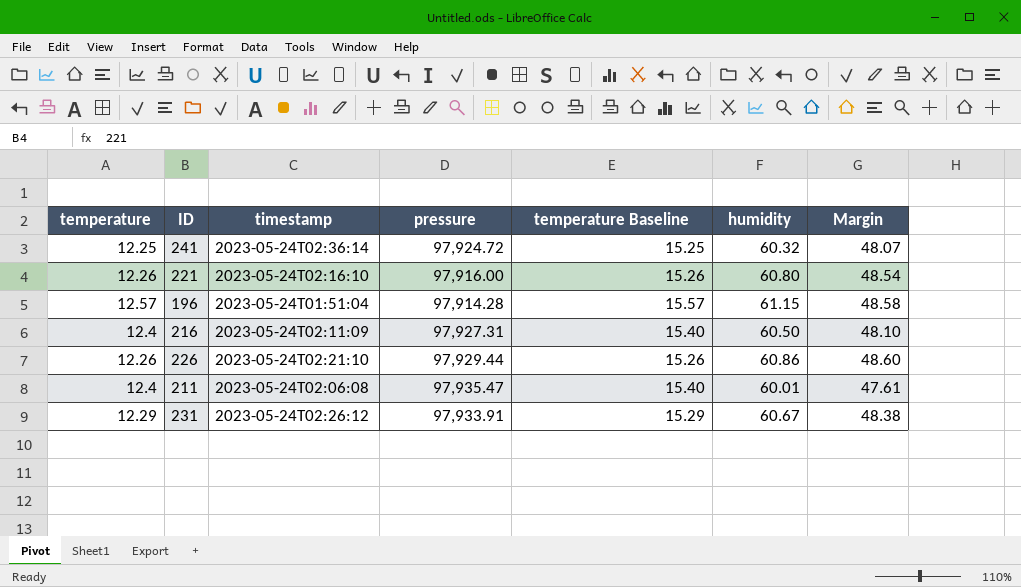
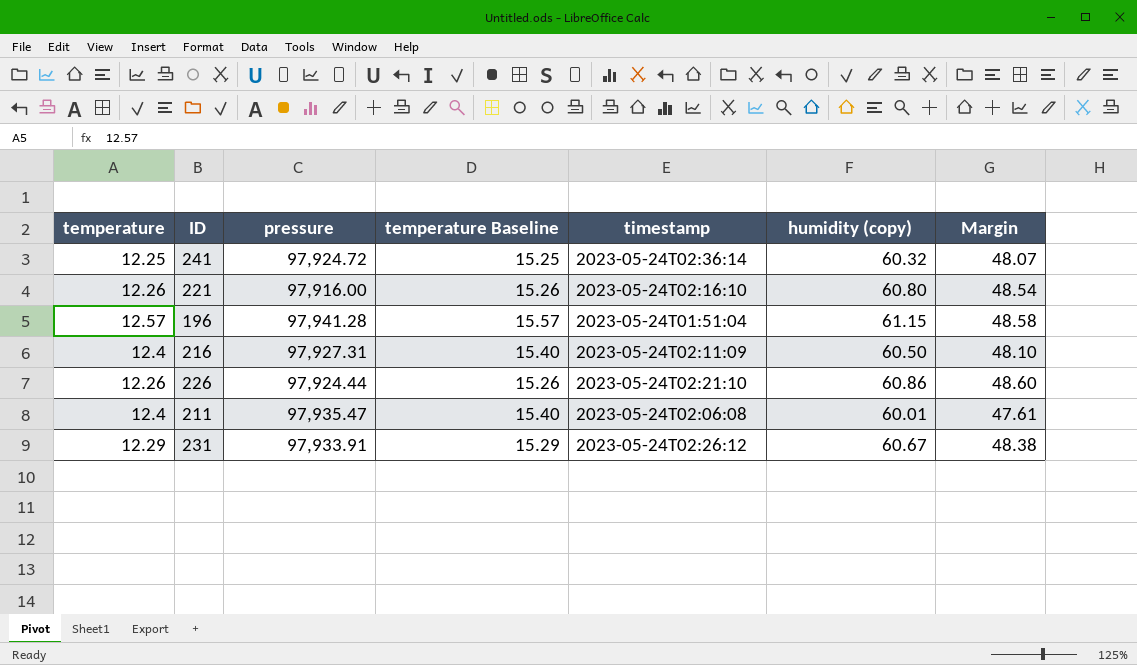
column timestamp | position: 3 -> 5
column name: humidity -> humidity (copy)
196 | pressure: 97,914.28 -> 97,941.28
226 | pressure: 97,929.44 -> 97,924.44

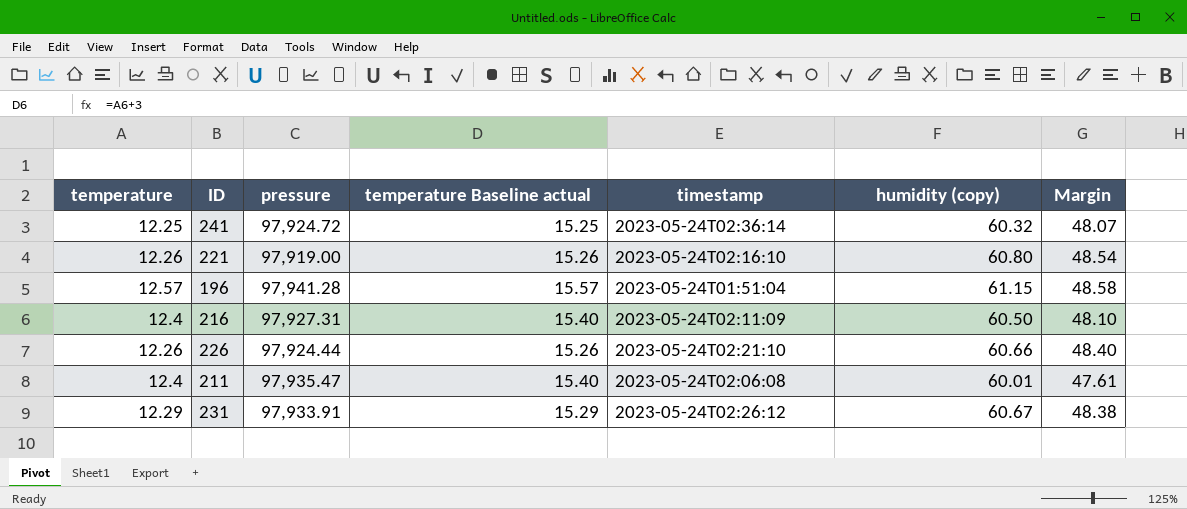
column name: temperature Baseline -> temperature Baseline actual
221 | pressure: 97,916.00 -> 97,919.00
226 | humidity (copy): 60.86 -> 60.66
226 | Margin: 48.60 -> 48.40

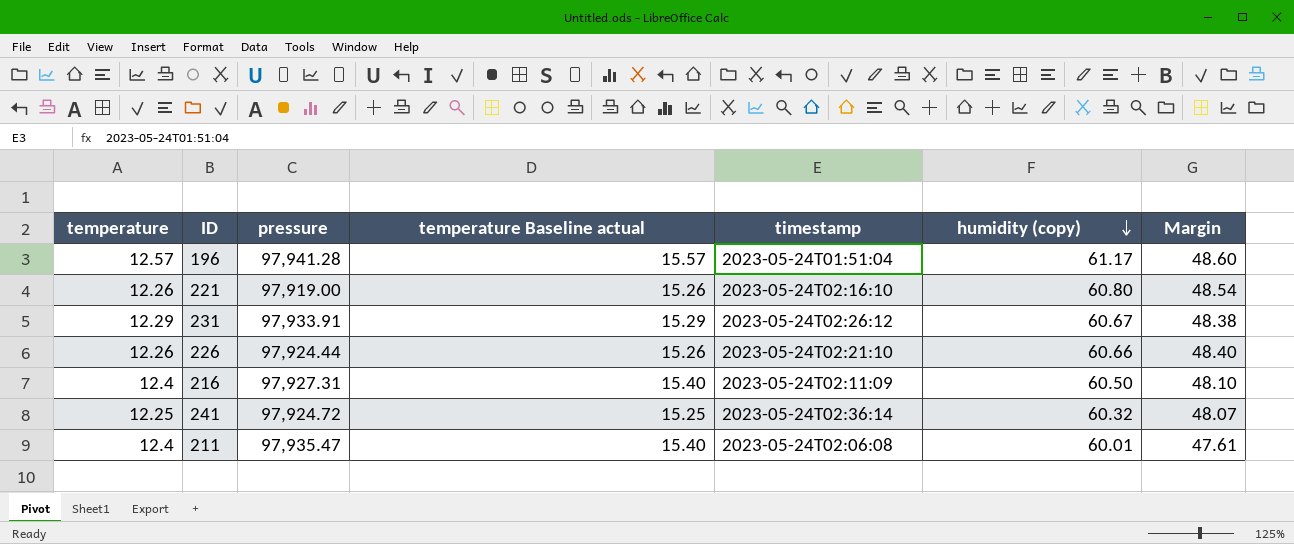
row order: none -> humidity (copy) descending
196 | humidity (copy): 61.15 -> 61.17
196 | Margin: 48.58 -> 48.60

